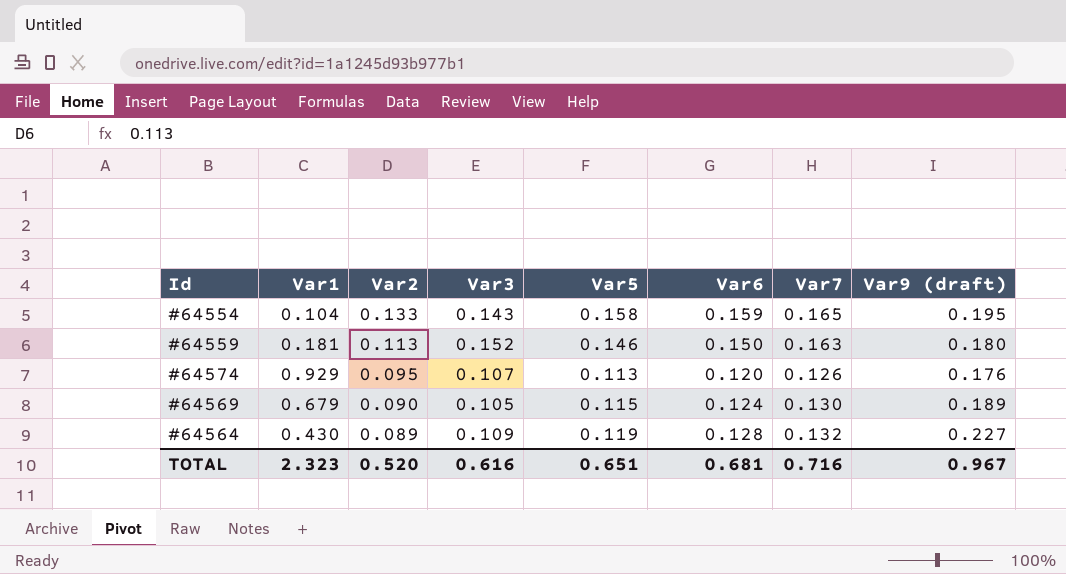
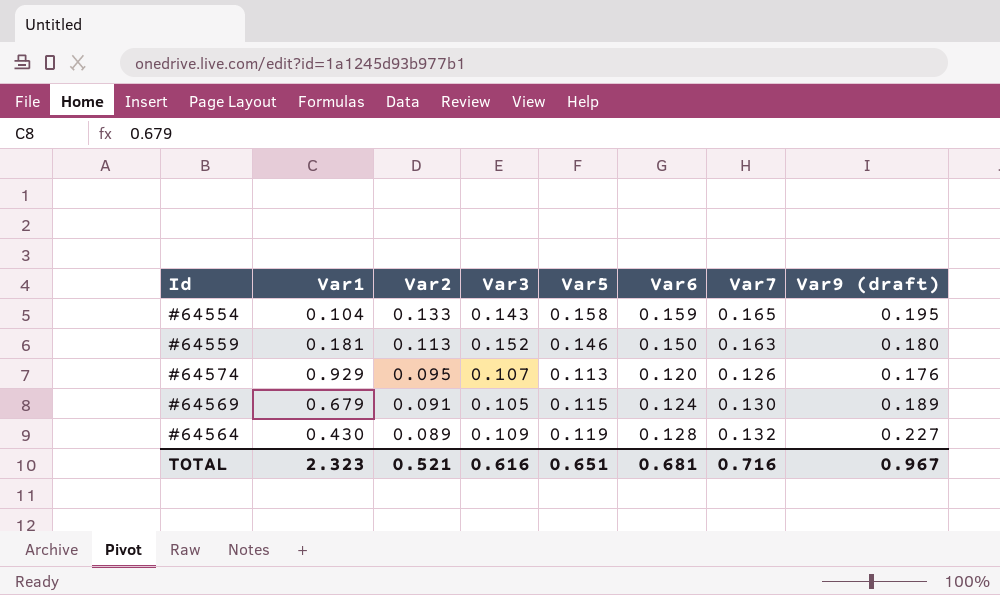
#64569 | Var2: 0.090 -> 0.091
TOTAL | Var2: 0.520 -> 0.521

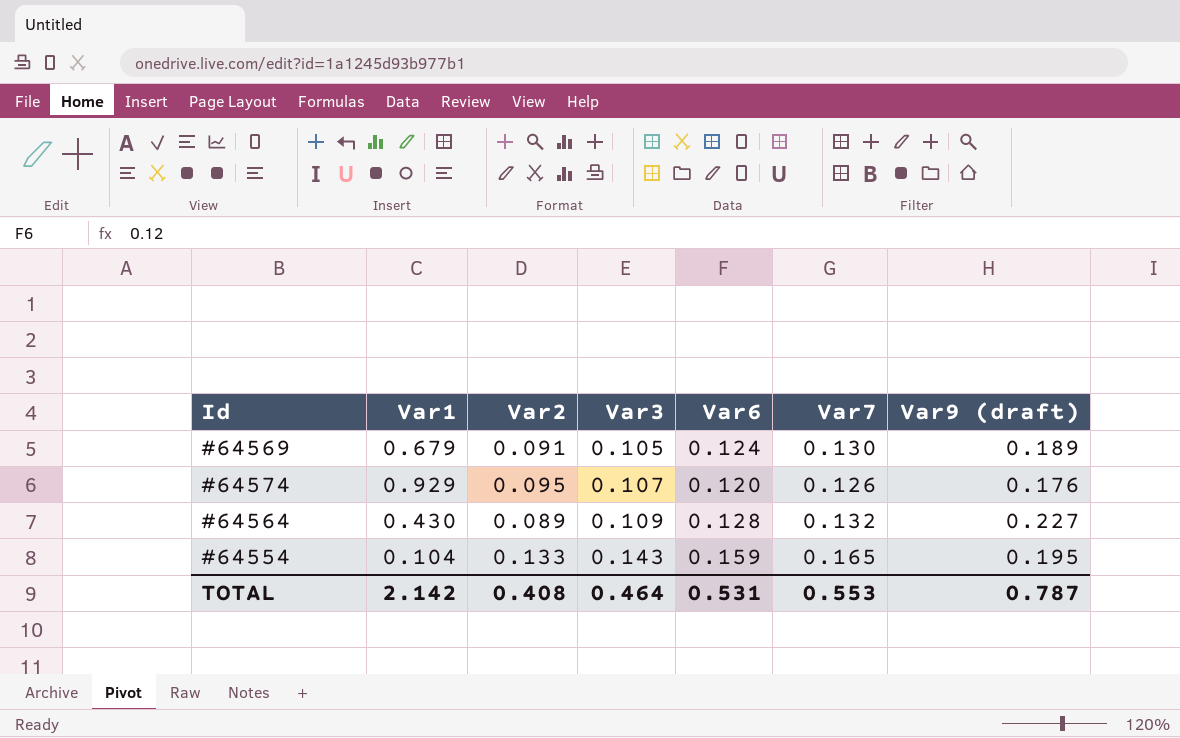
row order: Var2 descending -> Var3 ascending
column Var5 | position: 5 -> none
row #64559: 0.181 | 0.113 | 0.152 | 0.146 | 0.150 | 0.163 | 0.180 -> none
TOTAL | Var1: 2.323 -> 2.142
TOTAL | Var2: 0.521 -> 0.408
TOTAL | Var3: 0.616 -> 0.464
TOTAL | Var6: 0.681 -> 0.531
TOTAL | Var7: 0.716 -> 0.553
TOTAL | Var9 (draft): 0.967 -> 0.787

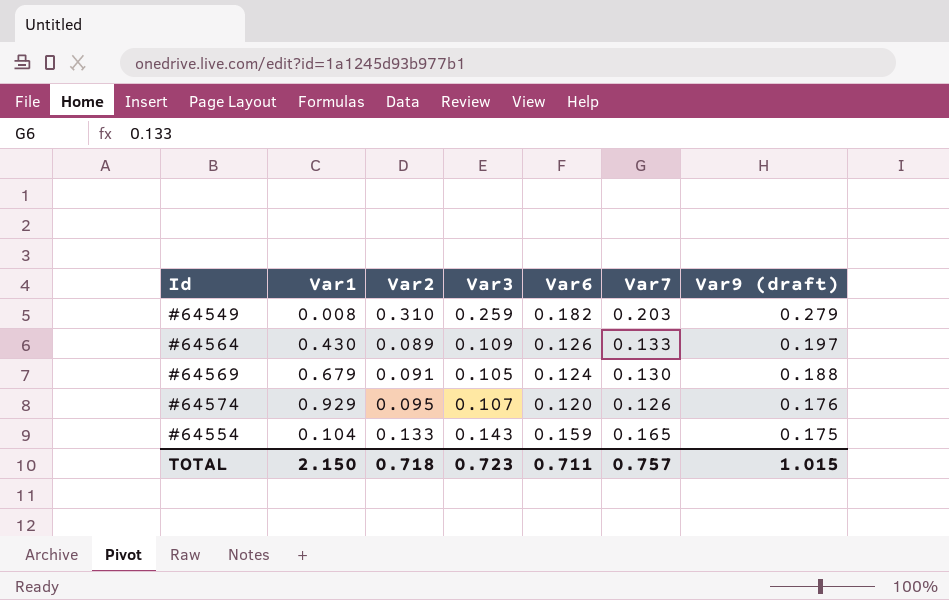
row order: Var3 ascending -> Var9 (draft) descending
row #64549: none -> 0.008 | 0.310 | 0.259 | 0.182 | 0.203 | 0.279
#64564 | Var6: 0.128 -> 0.126
#64564 | Var7: 0.132 -> 0.133
#64564 | Var9 (draft): 0.227 -> 0.197
#64569 | Var9 (draft): 0.189 -> 0.188
#64554 | Var9 (draft): 0.195 -> 0.175
TOTAL | Var1: 2.142 -> 2.150
TOTAL | Var2: 0.408 -> 0.718
TOTAL | Var3: 0.464 -> 0.723
TOTAL | Var6: 0.531 -> 0.711
TOTAL | Var7: 0.553 -> 0.757
TOTAL | Var9 (draft): 0.787 -> 1.015

